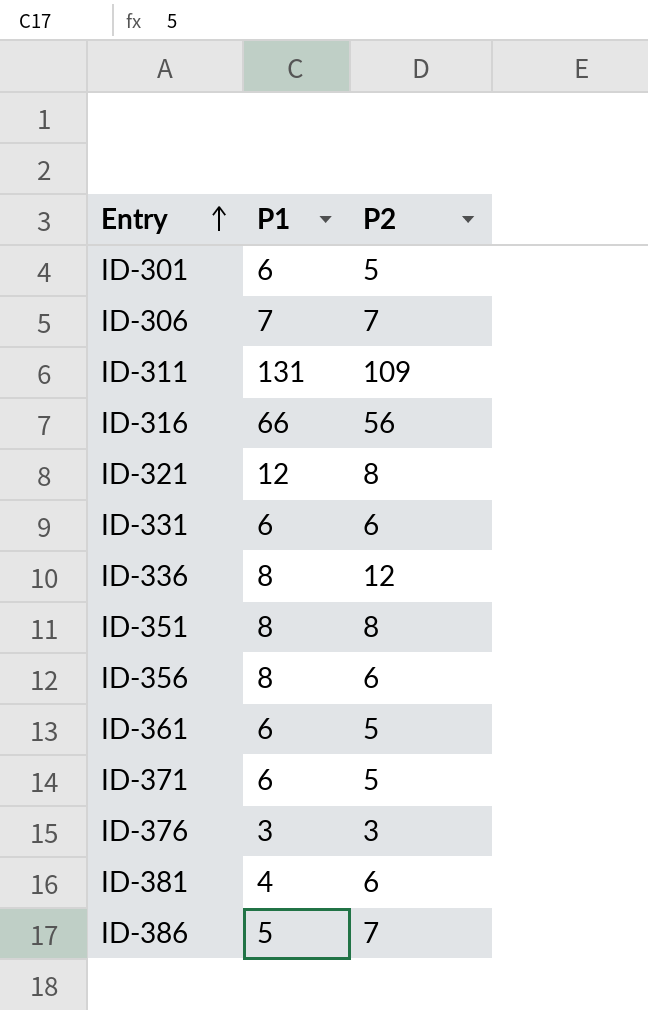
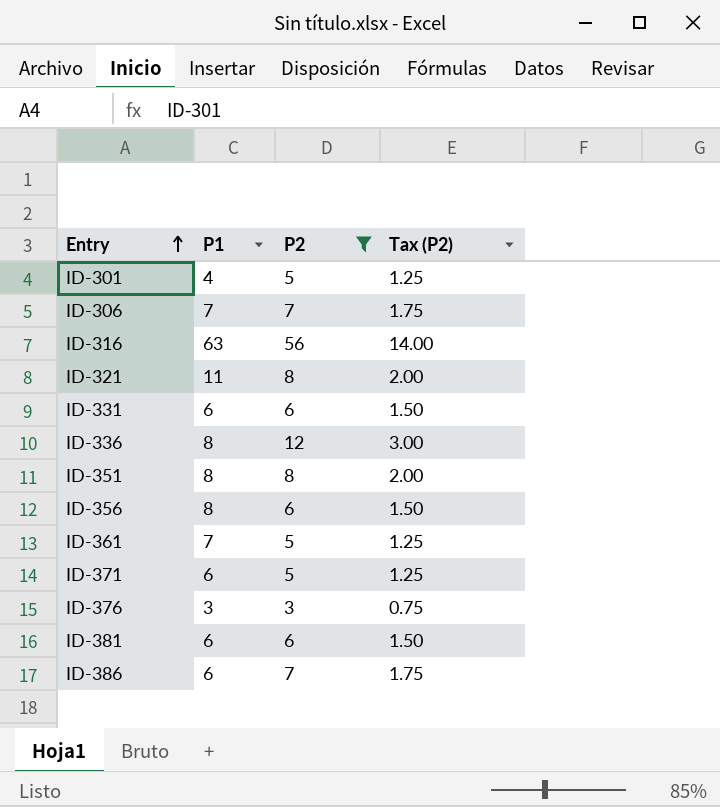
filter: none -> P2 != 109
column Tax (P2) | formula: none -> [P2] * 0.25
ID-301 | P1: 6 -> 4
ID-316 | P1: 66 -> 63
ID-321 | P1: 12 -> 11
ID-361 | P1: 6 -> 7
ID-381 | P1: 4 -> 6
ID-386 | P1: 5 -> 6

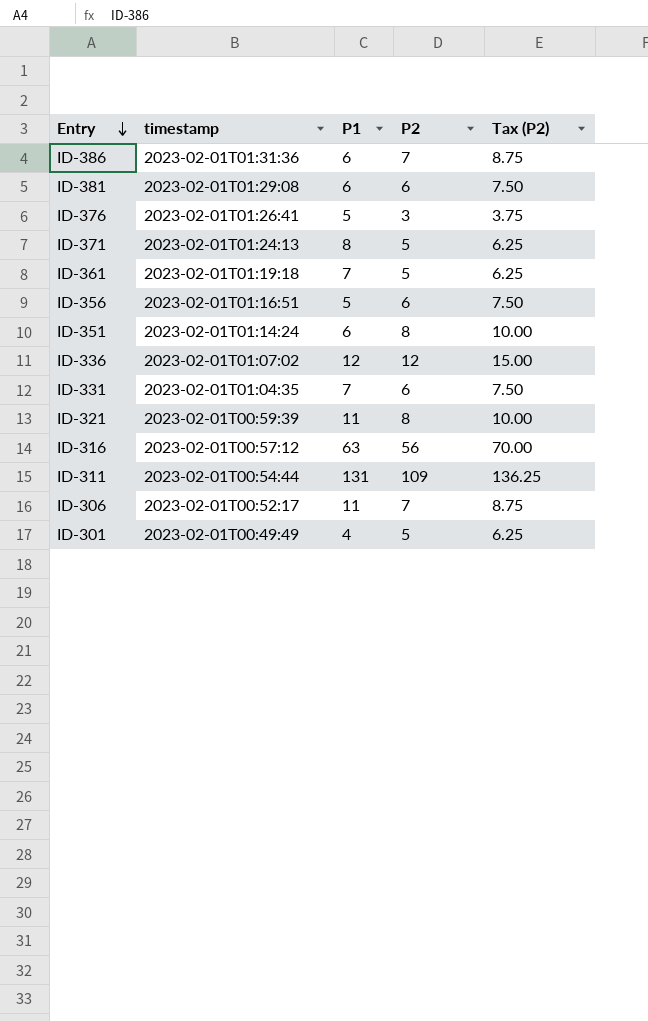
filter: P2 != 109 -> none
row order: Entry ascending -> Entry descending
column timestamp | position: none -> 2
column Tax (P2) | formula: [P2] * 0.25 -> [P2] * 1.25
ID-376 | P1: 3 -> 5
ID-371 | P1: 6 -> 8
ID-356 | P1: 8 -> 5
ID-351 | P1: 8 -> 6
ID-336 | P1: 8 -> 12
ID-331 | P1: 6 -> 7
ID-306 | P1: 7 -> 11

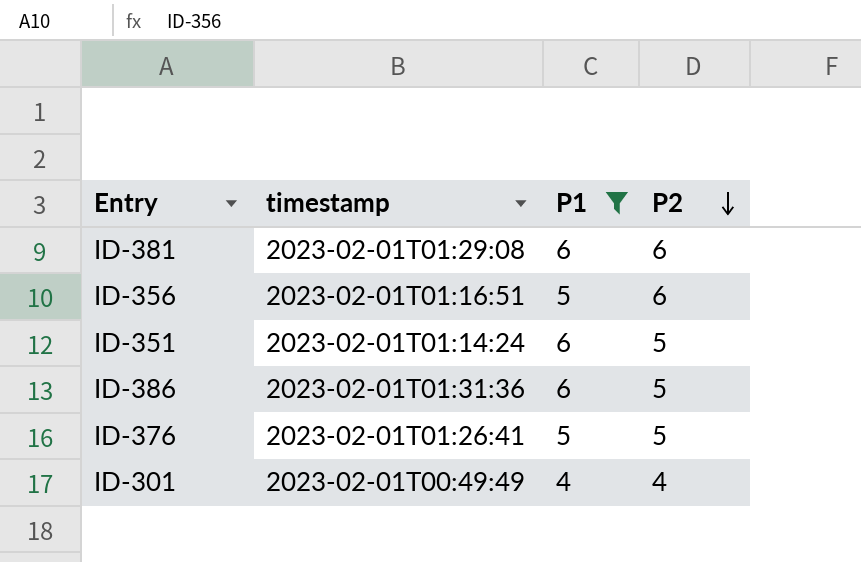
filter: none -> P1 <= 6
row order: Entry descending -> P2 descending
column Tax (P2) | formula: [P2] * 1.25 -> none
ID-351 | P2: 8 -> 5
ID-386 | P2: 7 -> 5
ID-376 | P2: 3 -> 5
ID-301 | P2: 5 -> 4

